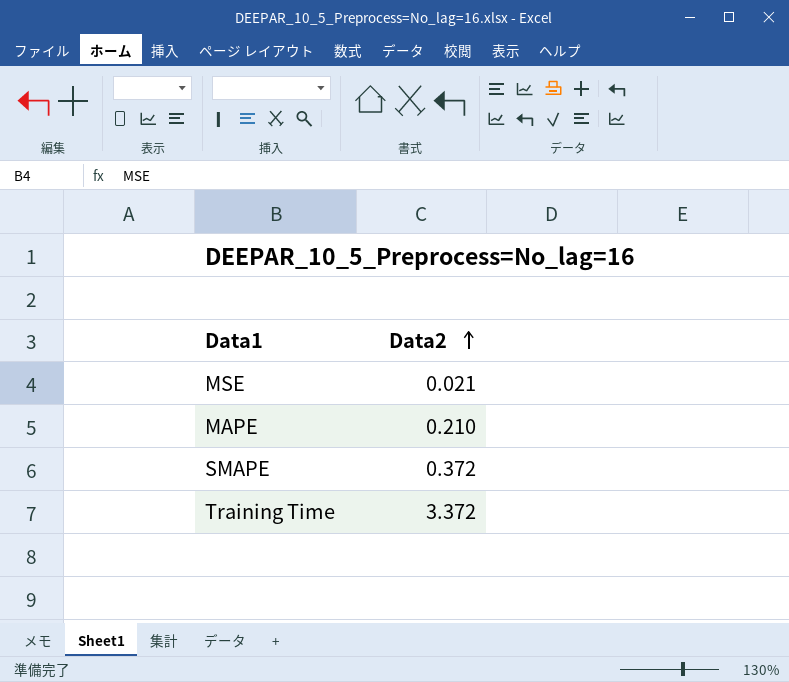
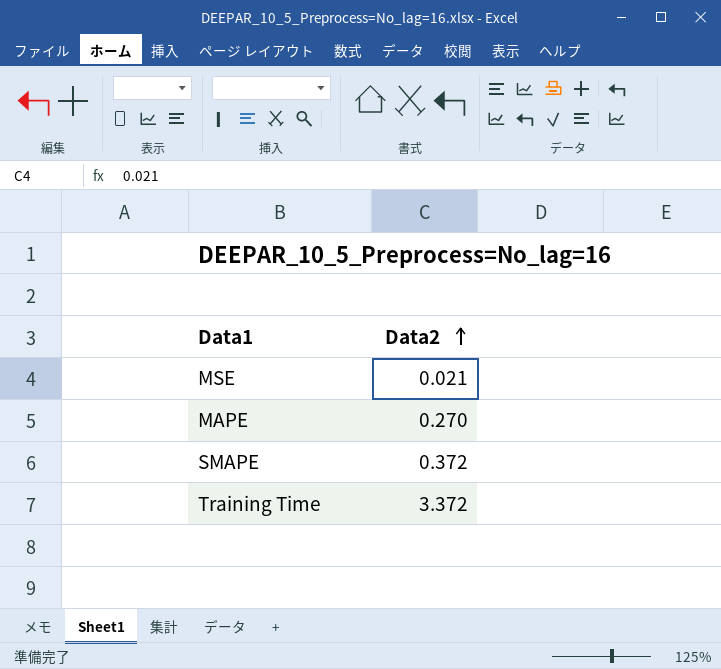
MAPE | Data2: 0.210 -> 0.270

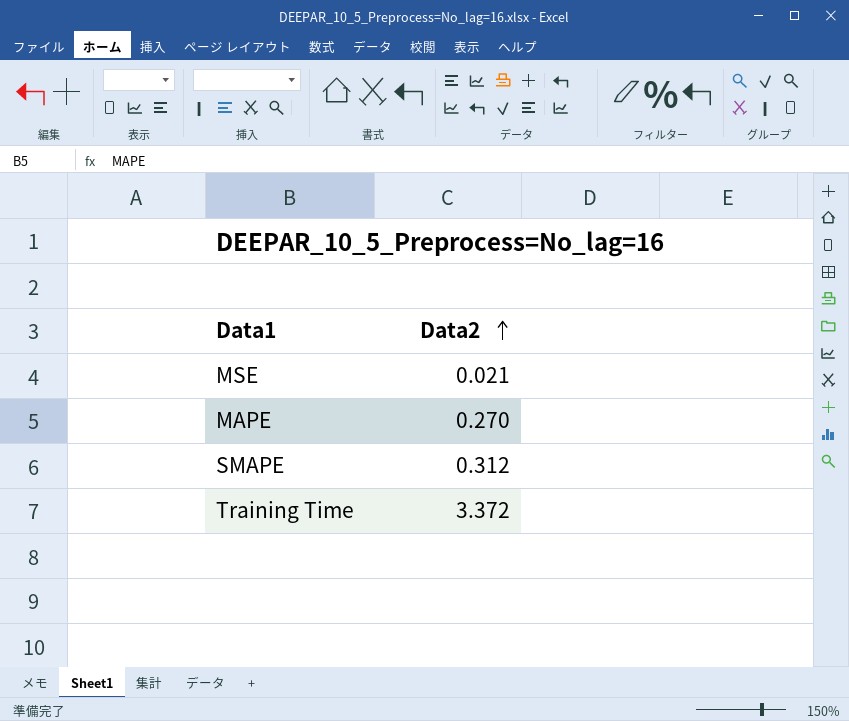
SMAPE | Data2: 0.372 -> 0.312

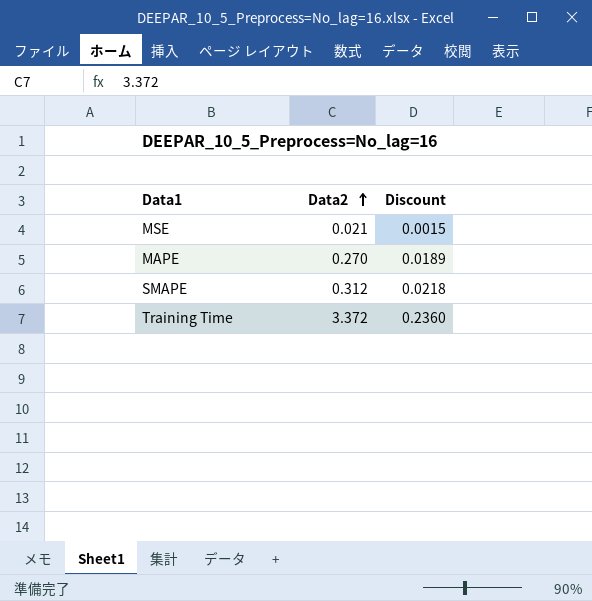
column Discount | formula: none -> [Data2] * 0.07

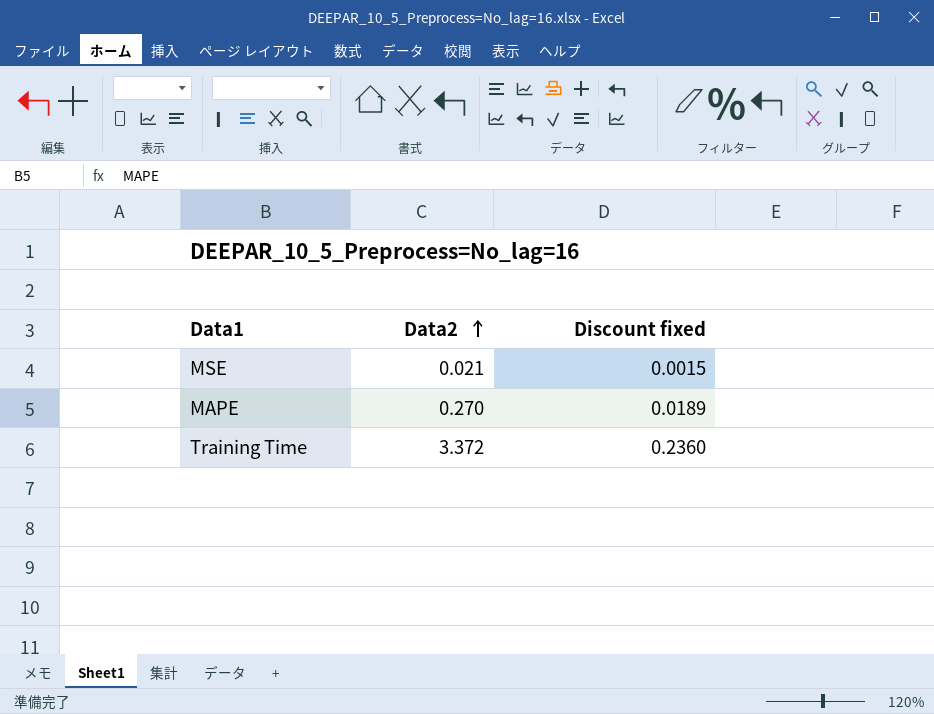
column name: Discount -> Discount fixed
row SMAPE: 0.312 | 0.0218 -> none

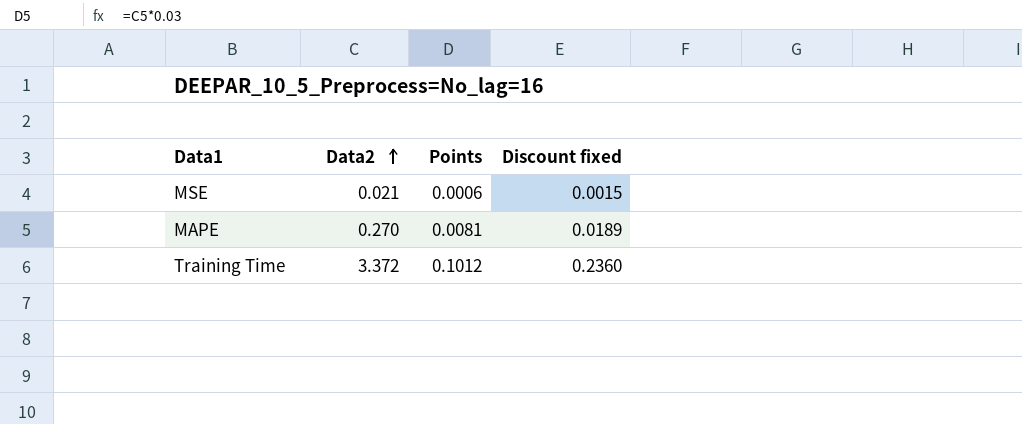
column Points | formula: none -> [Data2] * 0.03

